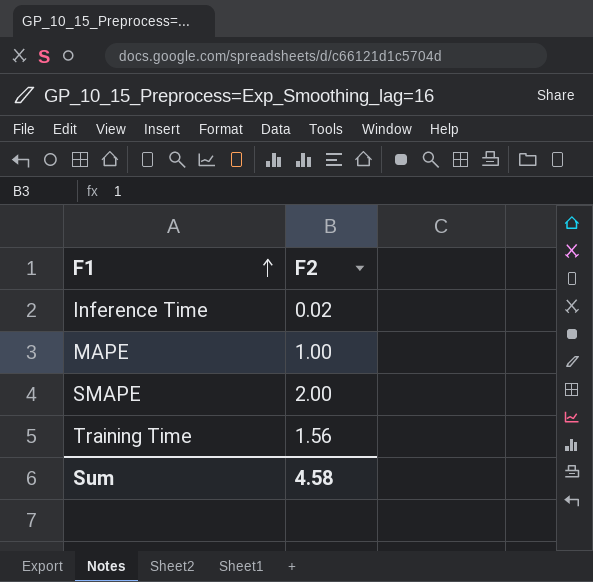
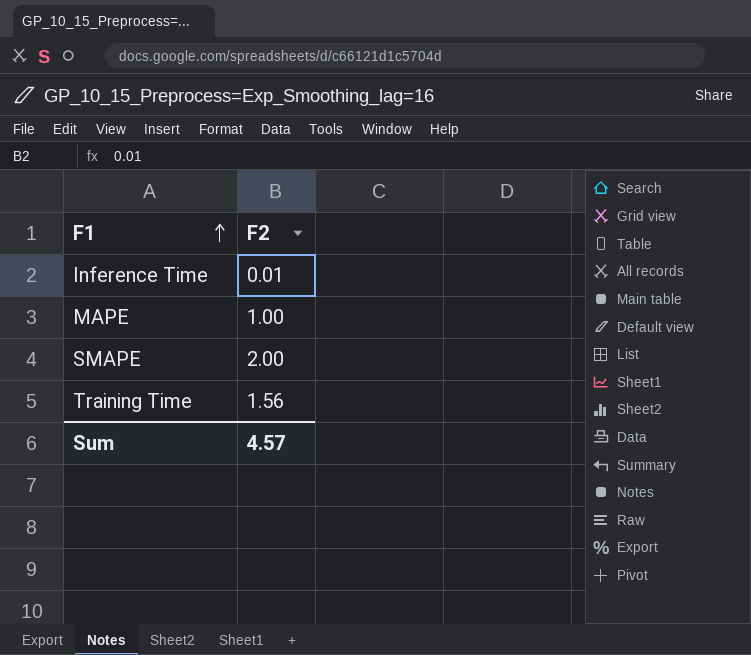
Inference Time | F2: 0.02 -> 0.01
Sum | F2: 4.58 -> 4.57

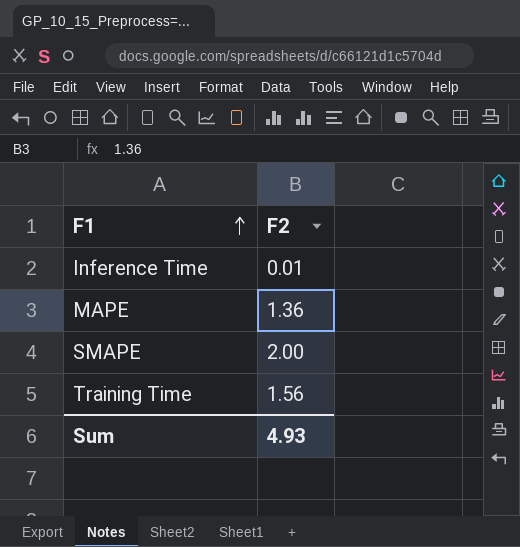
MAPE | F2: 1.00 -> 1.36
Sum | F2: 4.57 -> 4.93

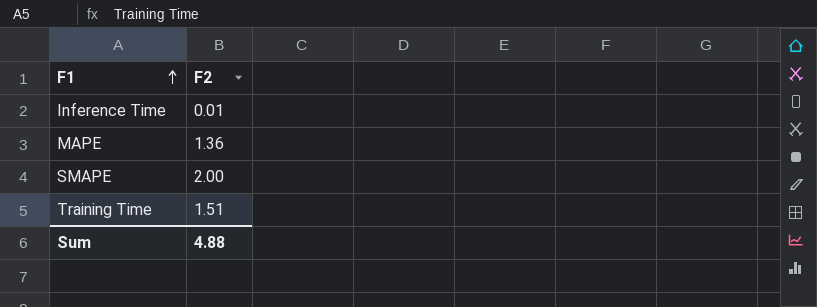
Training Time | F2: 1.56 -> 1.51
Sum | F2: 4.93 -> 4.88

